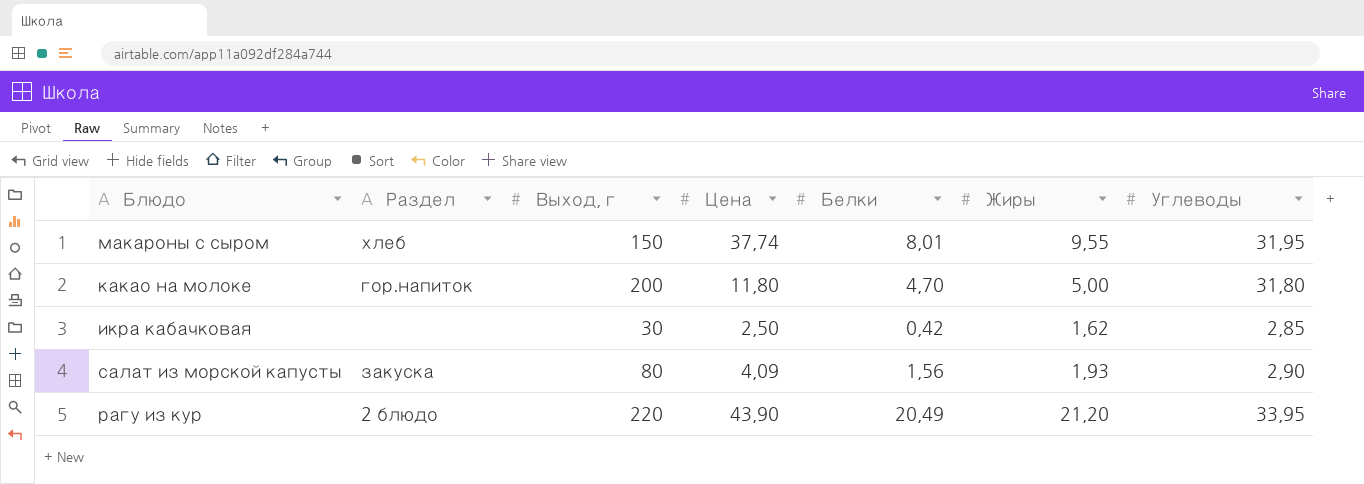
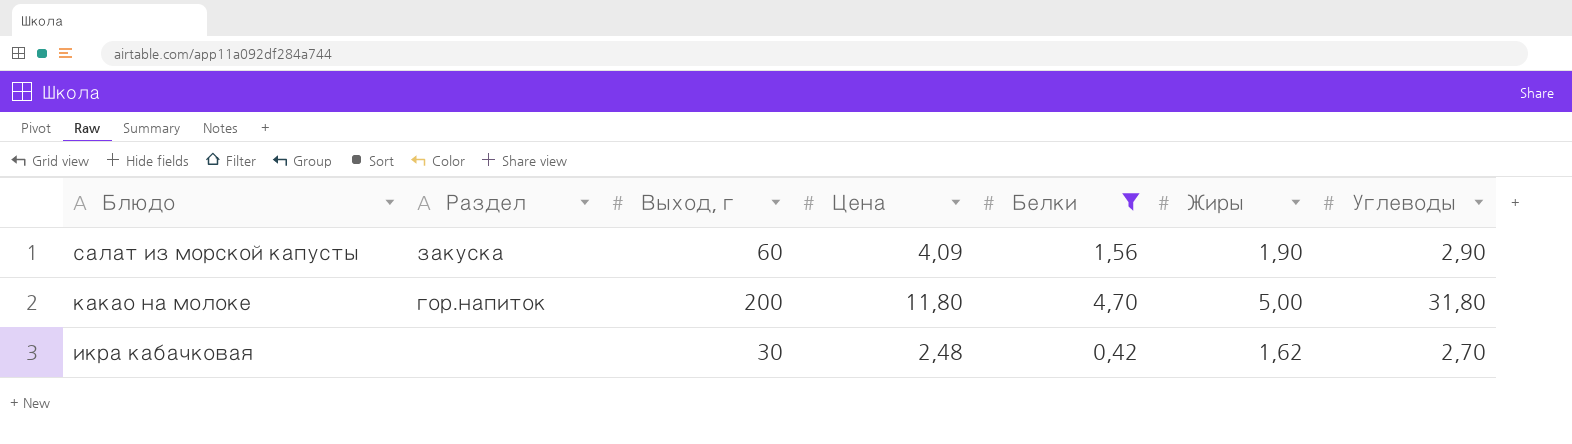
filter: none -> Белки <= 4,70
row order: none -> Блюдо descending
салат из морской капусты | Выход, г: 80 -> 60
салат из морской капусты | Жиры: 1,93 -> 1,90
икра кабачковая | Цена: 2,50 -> 2,48
икра кабачковая | Углеводы: 2,85 -> 2,70

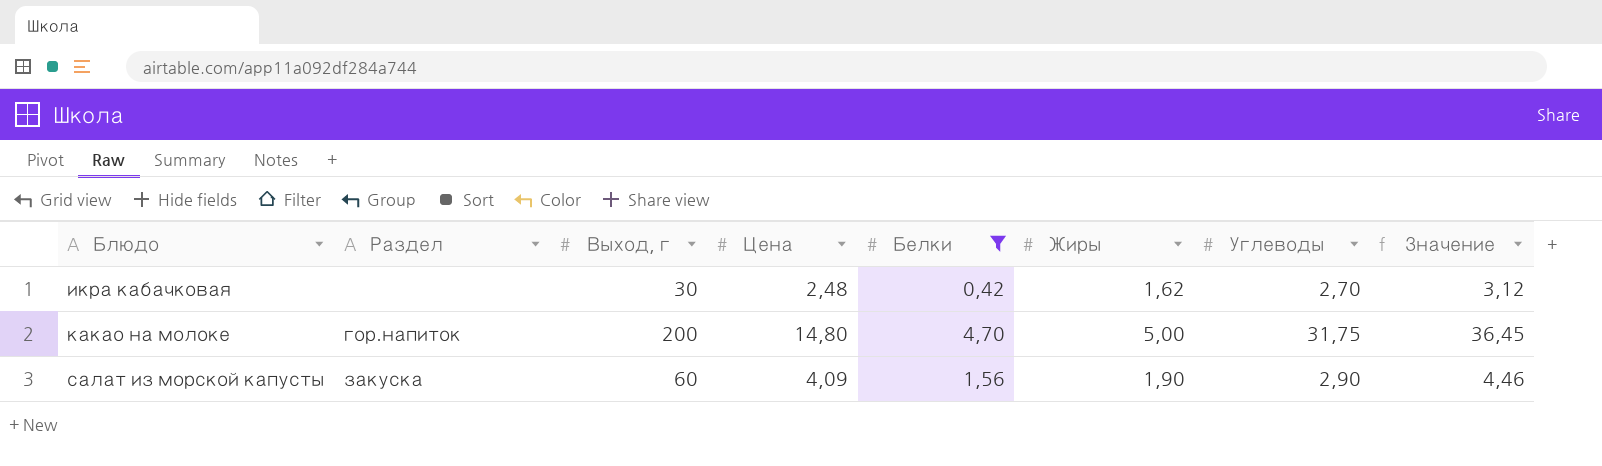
row order: Блюдо descending -> Блюдо ascending
column Значение | formula: none -> [Белки] + [Углеводы]
какао на молоке | Цена: 11,80 -> 14,80
какао на молоке | Углеводы: 31,80 -> 31,75

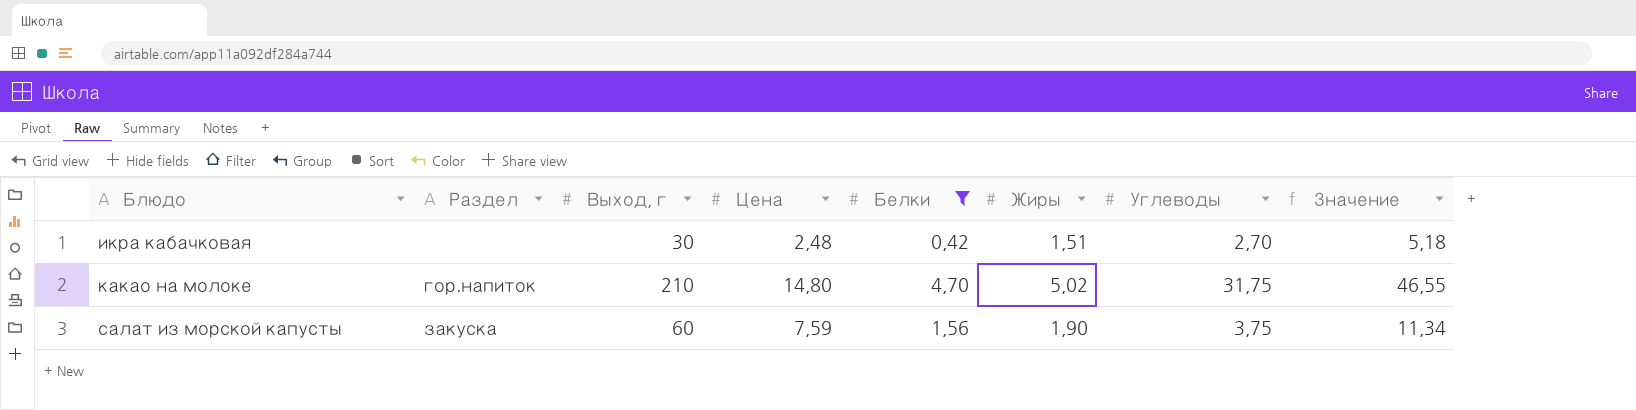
column Значение | formula: [Белки] + [Углеводы] -> [Цена] + [Углеводы]
икра кабачковая | Жиры: 1,62 -> 1,51
какао на молоке | Выход, г: 200 -> 210
какао на молоке | Жиры: 5,00 -> 5,02
салат из морской капусты | Цена: 4,09 -> 7,59
салат из морской капусты | Углеводы: 2,90 -> 3,75

